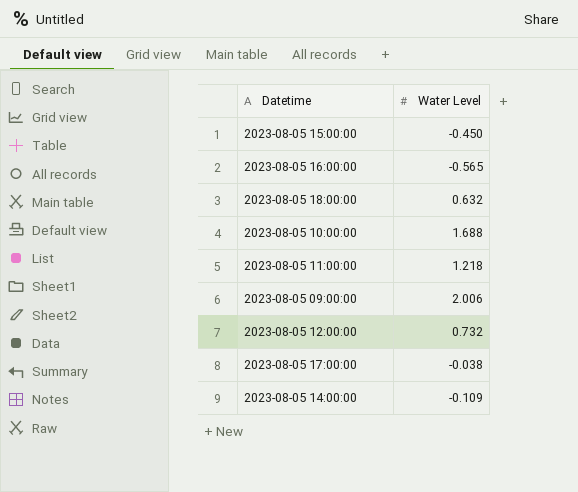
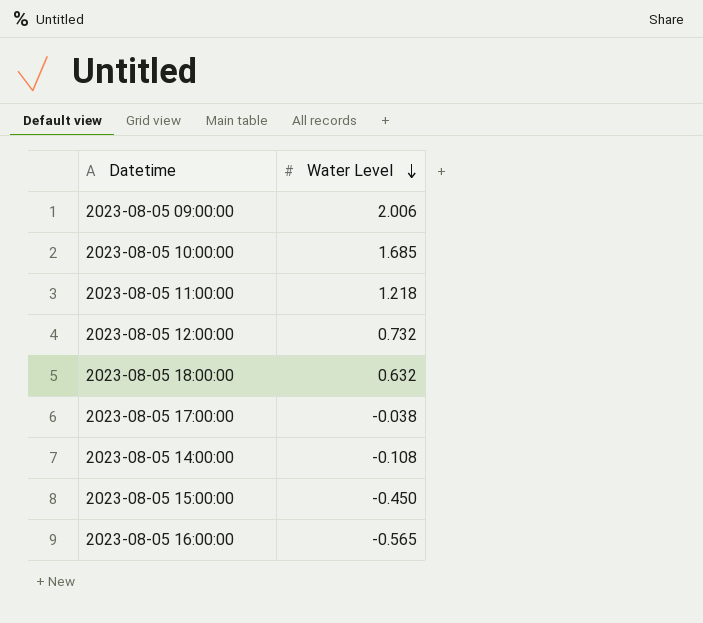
row order: none -> Water Level descending
2023-08-05 10:00:00 | Water Level: 1.688 -> 1.685
2023-08-05 14:00:00 | Water Level: -0.109 -> -0.108

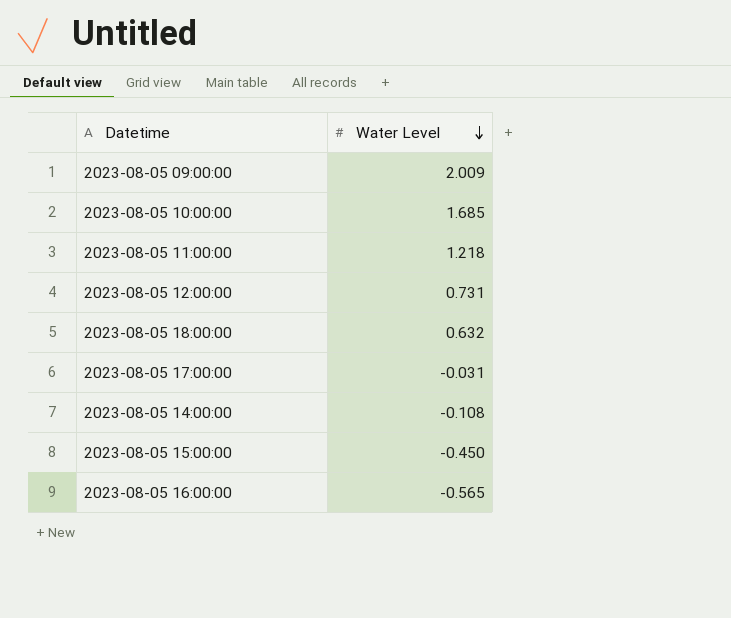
2023-08-05 09:00:00 | Water Level: 2.006 -> 2.009
2023-08-05 12:00:00 | Water Level: 0.732 -> 0.731
2023-08-05 17:00:00 | Water Level: -0.038 -> -0.031

